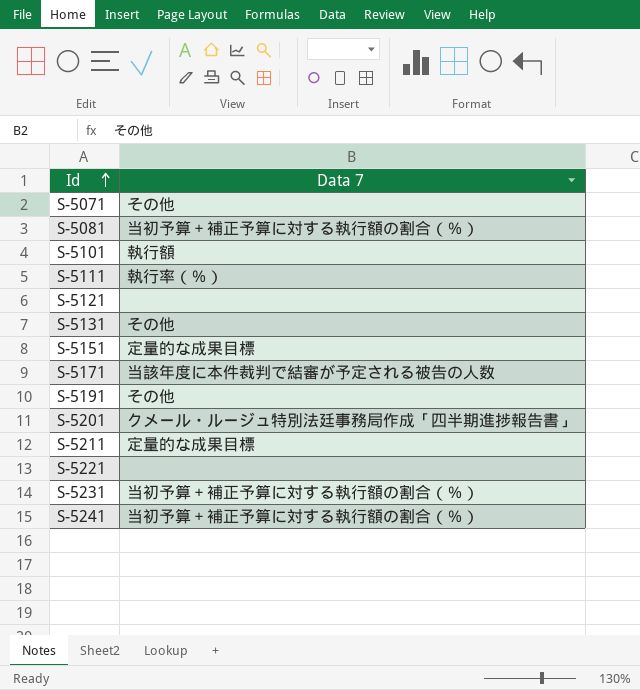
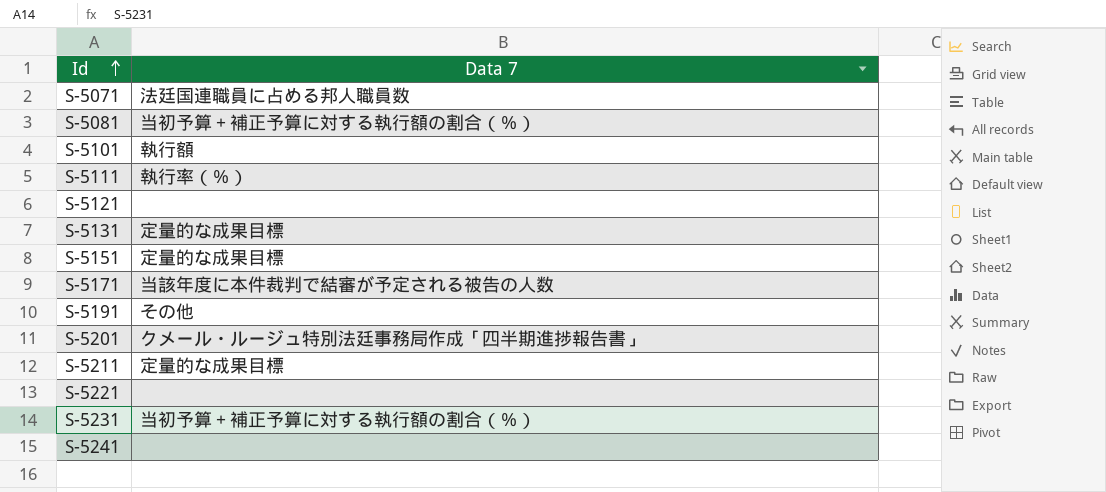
S-5071 | Data 7: その他 -> 法廷国連職員に占める邦人職員数
S-5131 | Data 7: その他 -> 定量的な成果目標
S-5241 | Data 7: 当初予算＋補正予算に対する執行額の割合（％） -> none

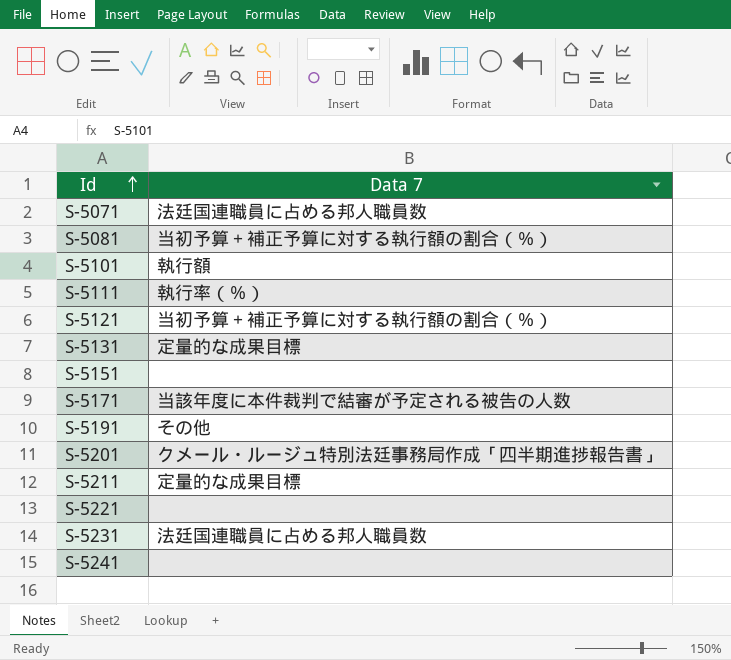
S-5121 | Data 7: none -> 当初予算＋補正予算に対する執行額の割合（％）
S-5151 | Data 7: 定量的な成果目標 -> none
S-5231 | Data 7: 当初予算＋補正予算に対する執行額の割合（％） -> 法廷国連職員に占める邦人職員数

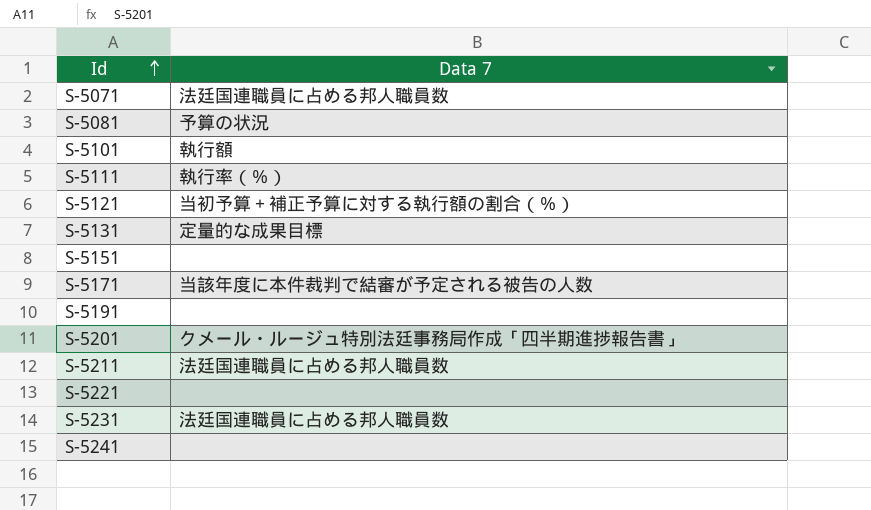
S-5081 | Data 7: 当初予算＋補正予算に対する執行額の割合（％） -> 予算の状況
S-5191 | Data 7: その他 -> none
S-5211 | Data 7: 定量的な成果目標 -> 法廷国連職員に占める邦人職員数

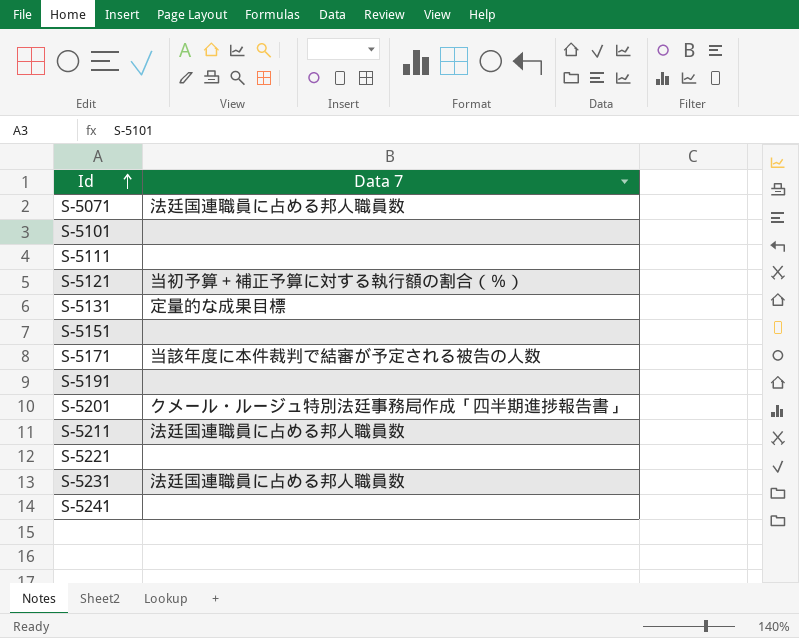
row S-5081: 予算の状況 -> none
S-5101 | Data 7: 執行額 -> none
S-5111 | Data 7: 執行率（％） -> none

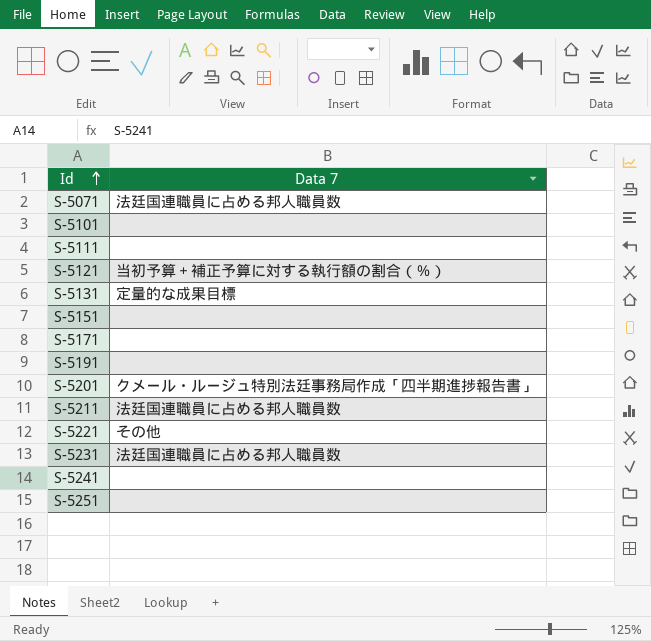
S-5171 | Data 7: 当該年度に本件裁判で結審が予定される被告の人数 -> none
S-5221 | Data 7: none -> その他
row S-5251: none -> none

